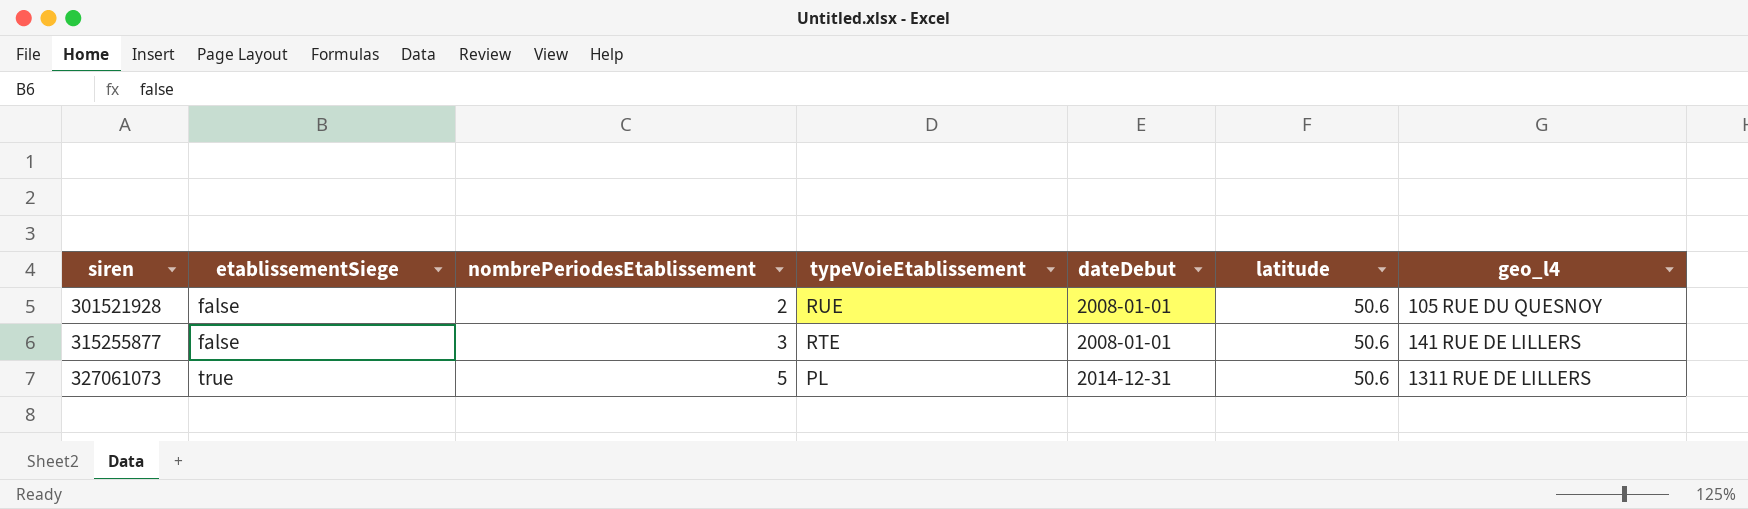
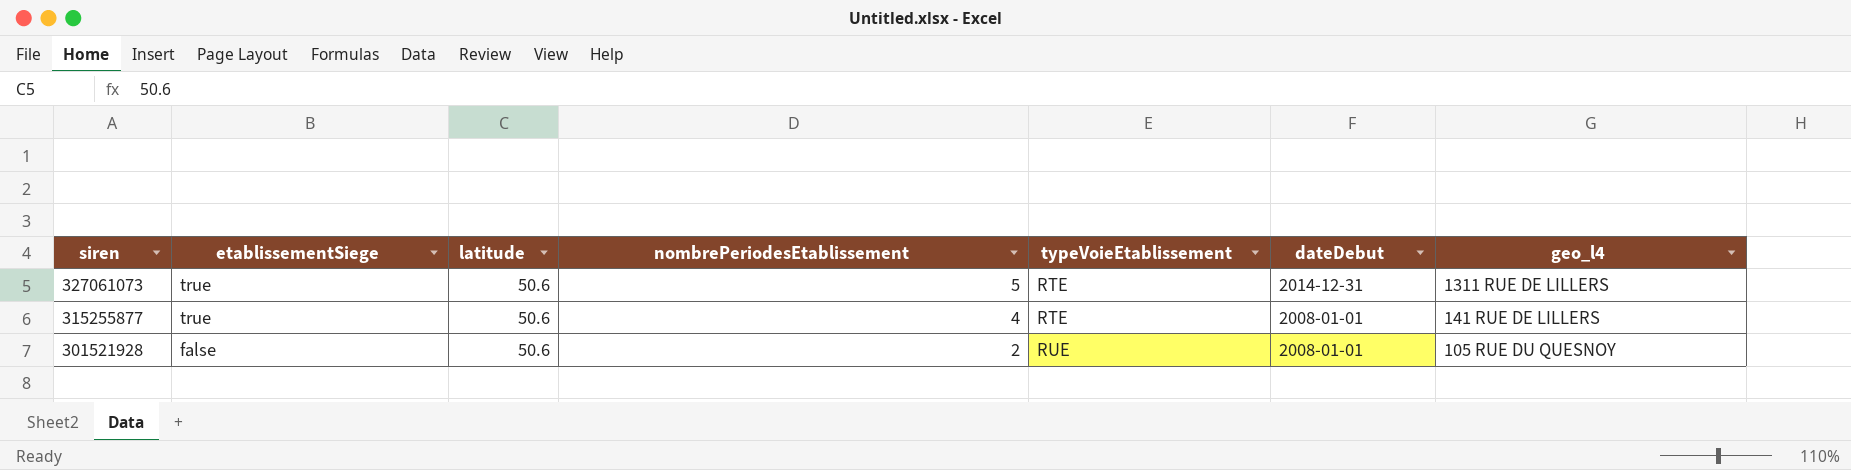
row order: siren ascending -> siren descending
column latitude | position: 6 -> 3
327061073 | typeVoieEtablissement: PL -> RTE
315255877 | etablissementSiege: false -> true
315255877 | nombrePeriodesEtablissement: 3 -> 4

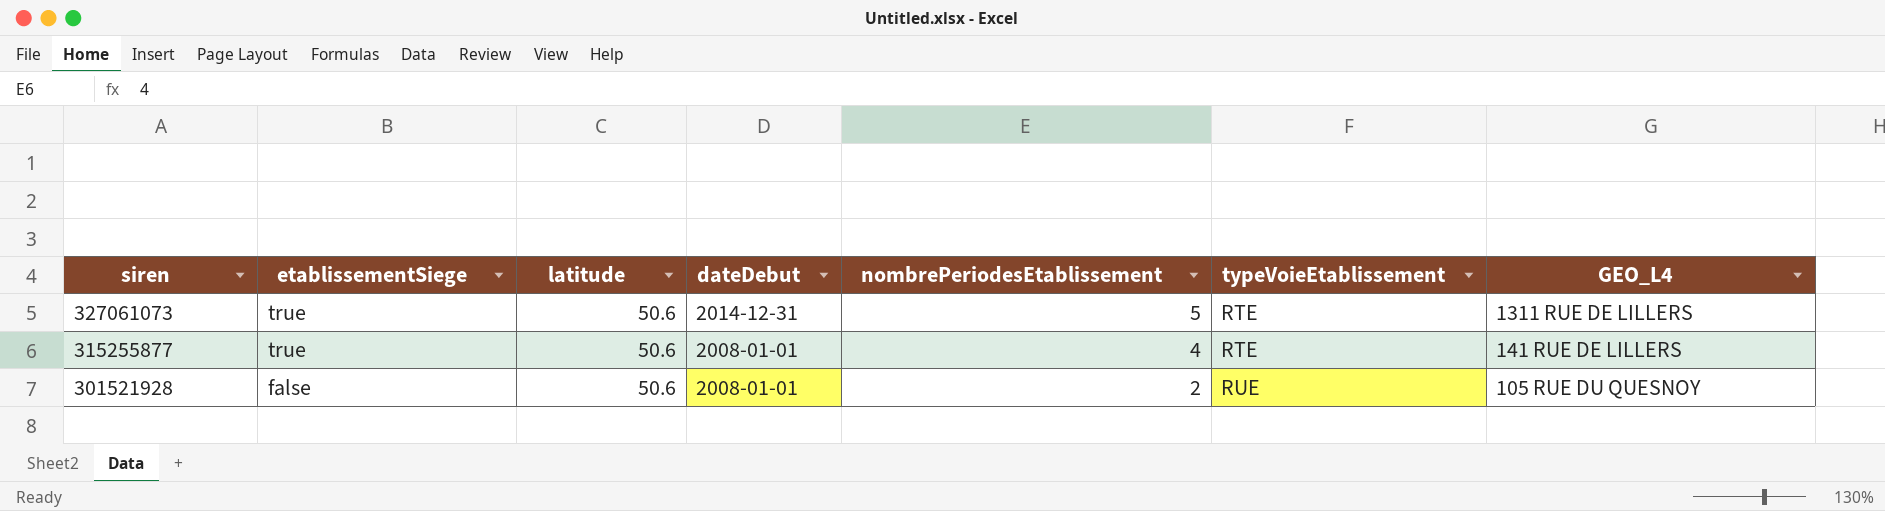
column dateDebut | position: 6 -> 4
column name: geo_l4 -> GEO_L4

